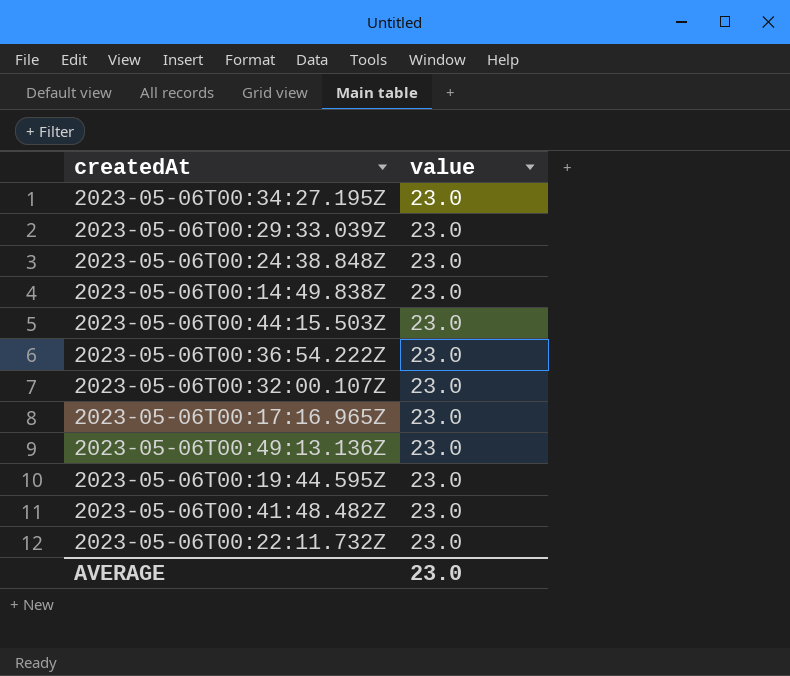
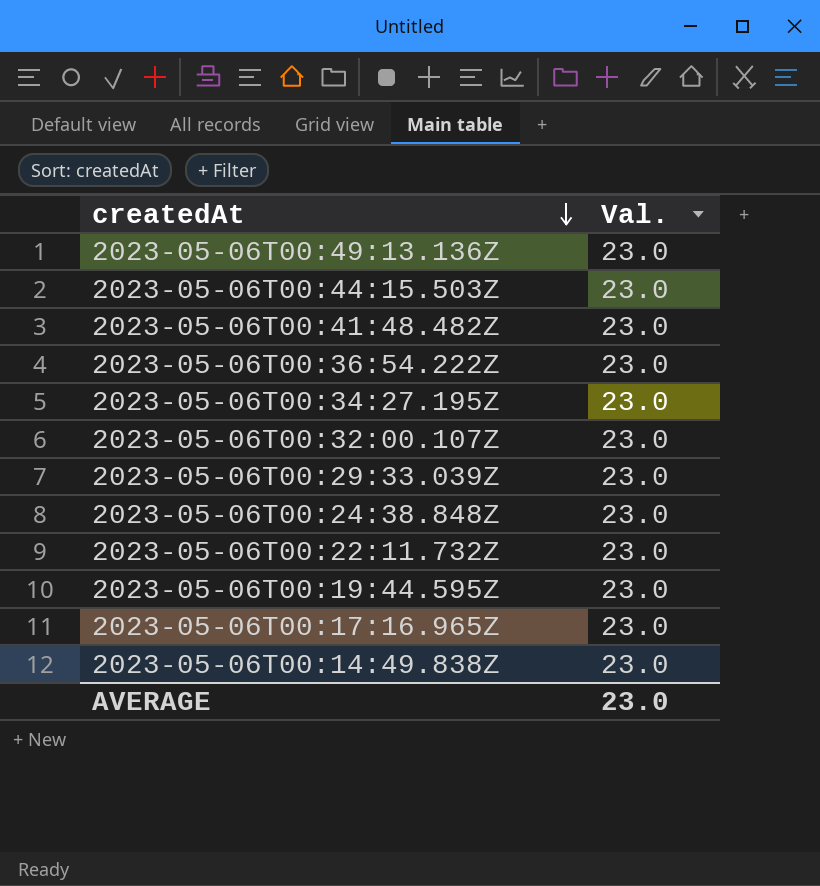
row order: none -> createdAt descending
column name: value -> Val.

